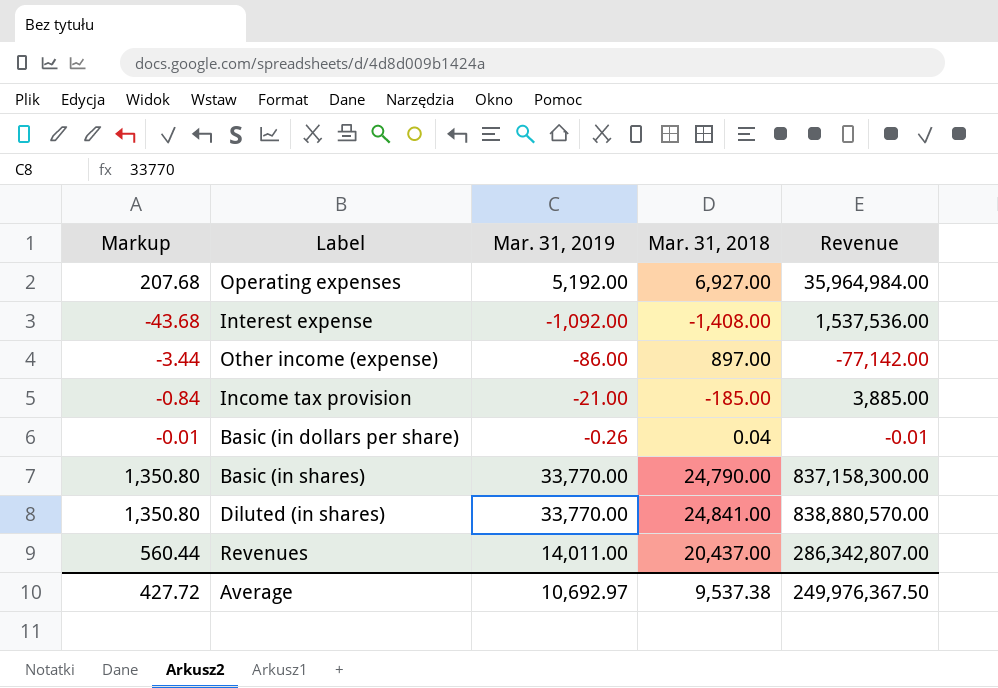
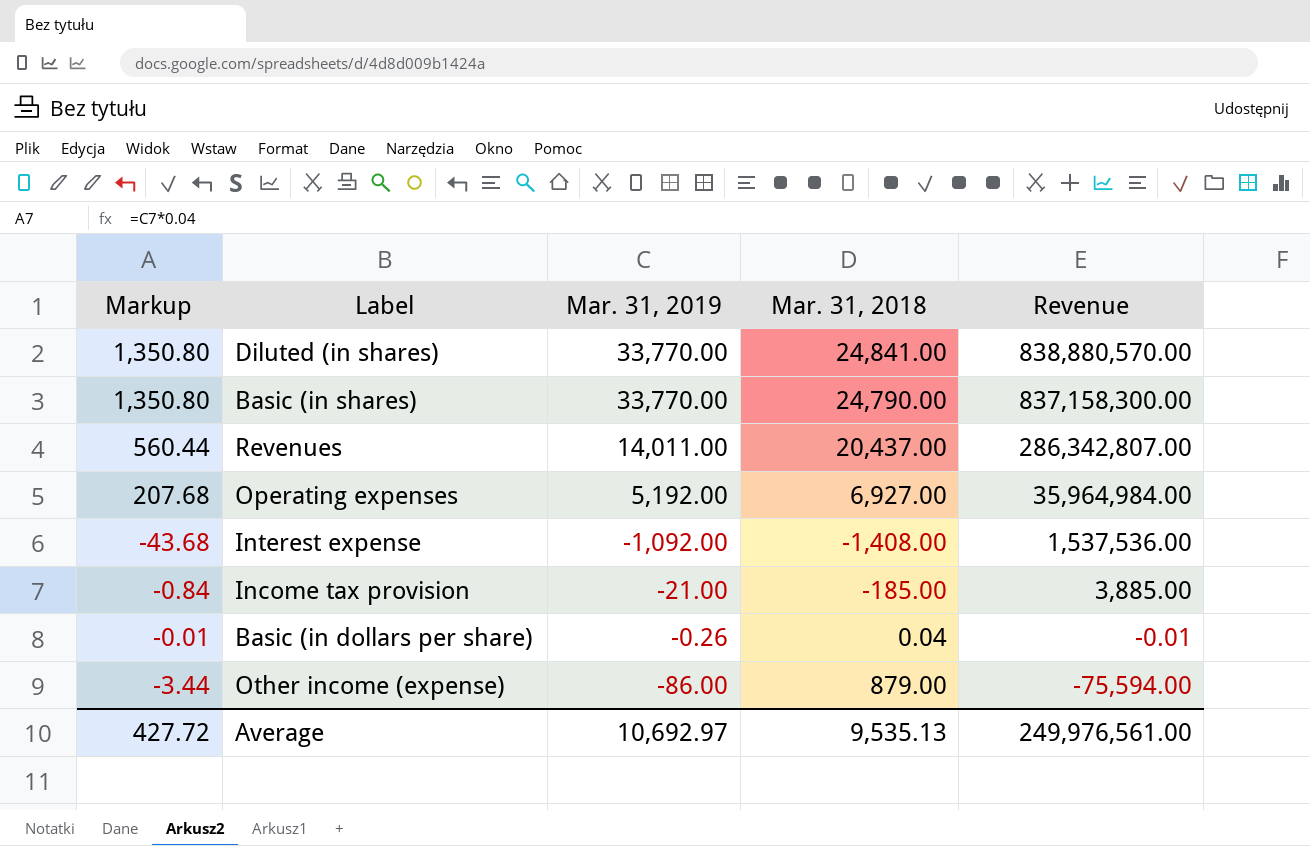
row order: none -> Revenue descending
Other income (expense) | Mar. 31, 2018: 897.00 -> 879.00
Other income (expense) | Revenue: -77,142.00 -> -75,594.00
Average | Mar. 31, 2018: 9,537.38 -> 9,535.13
Average | Revenue: 249,976,367.50 -> 249,976,561.00

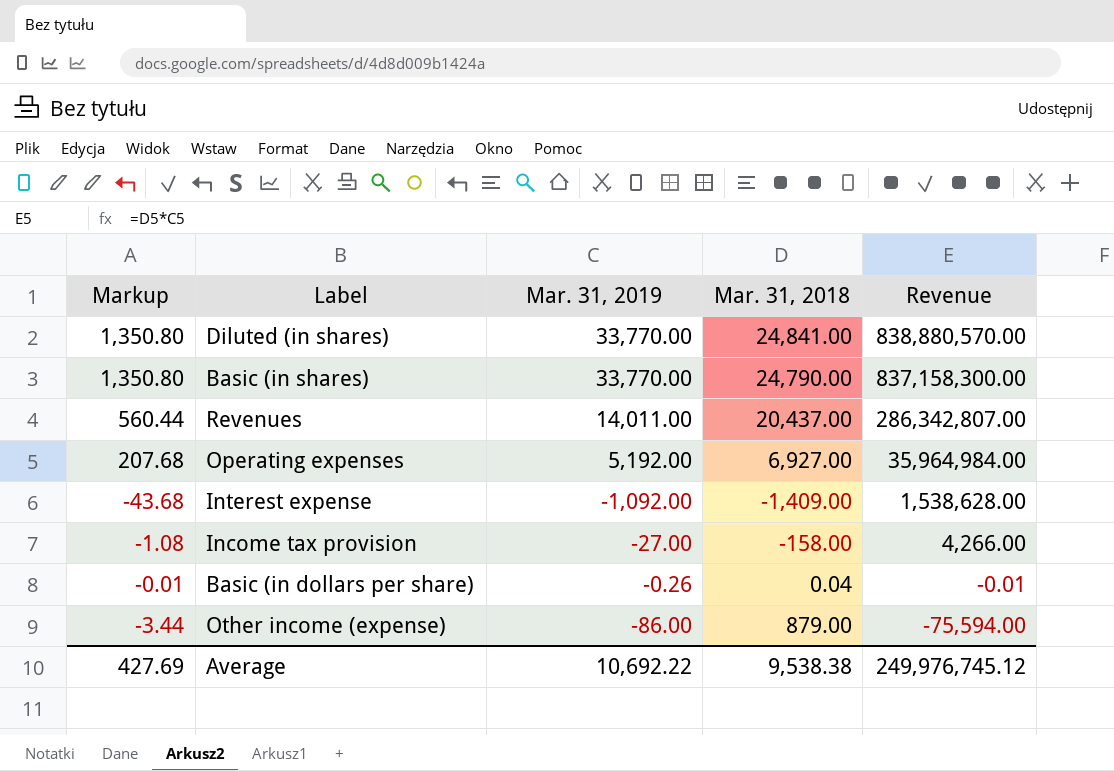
Interest expense | Mar. 31, 2018: -1,408.00 -> -1,409.00
Interest expense | Revenue: 1,537,536.00 -> 1,538,628.00
Income tax provision | Markup: -0.84 -> -1.08
Income tax provision | Mar. 31, 2019: -21.00 -> -27.00
Income tax provision | Mar. 31, 2018: -185.00 -> -158.00
Income tax provision | Revenue: 3,885.00 -> 4,266.00
Average | Markup: 427.72 -> 427.69
Average | Mar. 31, 2019: 10,692.97 -> 10,692.22
Average | Mar. 31, 2018: 9,535.13 -> 9,538.38
Average | Revenue: 249,976,561.00 -> 249,976,745.12

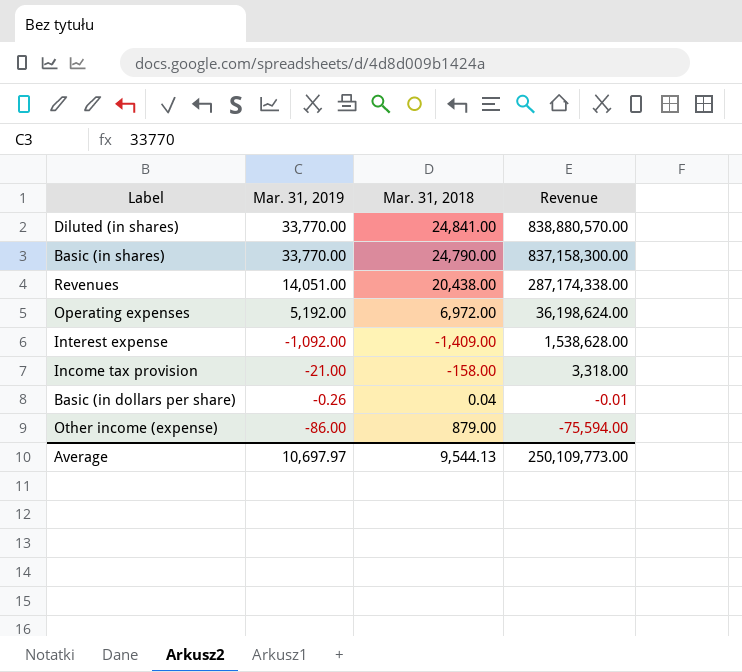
column Markup | formula: [Mar. 31, 2019] * 0.04 -> none
Revenues | Mar. 31, 2019: 14,011.00 -> 14,051.00
Revenues | Mar. 31, 2018: 20,437.00 -> 20,438.00
Revenues | Revenue: 286,342,807.00 -> 287,174,338.00
Operating expenses | Mar. 31, 2018: 6,927.00 -> 6,972.00
Operating expenses | Revenue: 35,964,984.00 -> 36,198,624.00
Income tax provision | Mar. 31, 2019: -27.00 -> -21.00
Income tax provision | Revenue: 4,266.00 -> 3,318.00
Average | Mar. 31, 2019: 10,692.22 -> 10,697.97
Average | Mar. 31, 2018: 9,538.38 -> 9,544.13
Average | Revenue: 249,976,745.12 -> 250,109,773.00

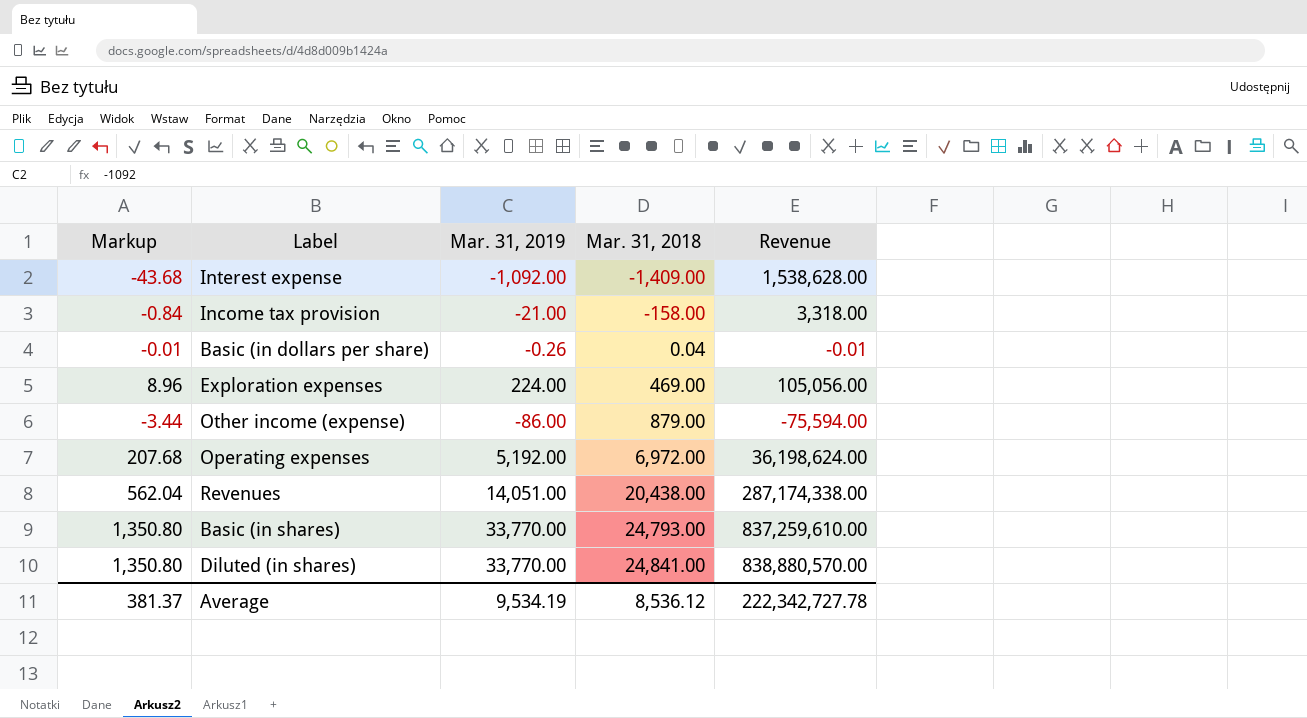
row order: Revenue descending -> Mar. 31, 2018 ascending
column Markup | formula: none -> [Mar. 31, 2019] * 0.04
row Exploration expenses: none -> 8.96 | 224.00 | 469.00 | 105,056.00
Basic (in shares) | Mar. 31, 2018: 24,790.00 -> 24,793.00
Basic (in shares) | Revenue: 837,158,300.00 -> 837,259,610.00
Average | Mar. 31, 2019: 10,697.97 -> 9,534.19
Average | Mar. 31, 2018: 9,544.13 -> 8,536.12
Average | Revenue: 250,109,773.00 -> 222,342,727.78

